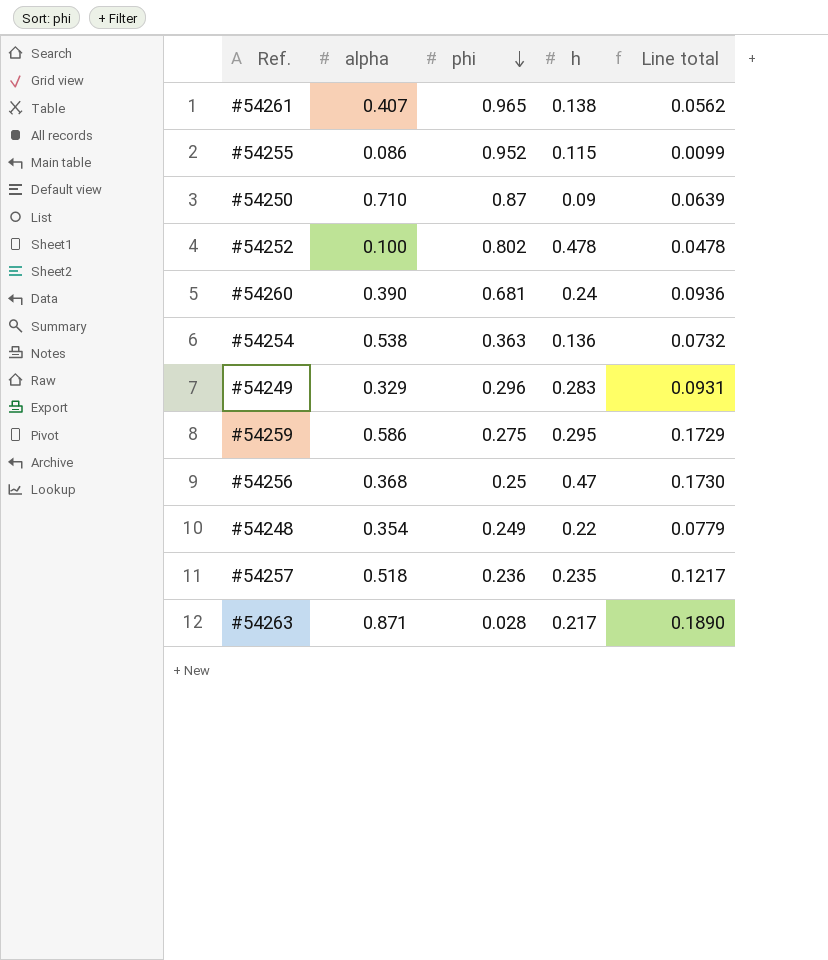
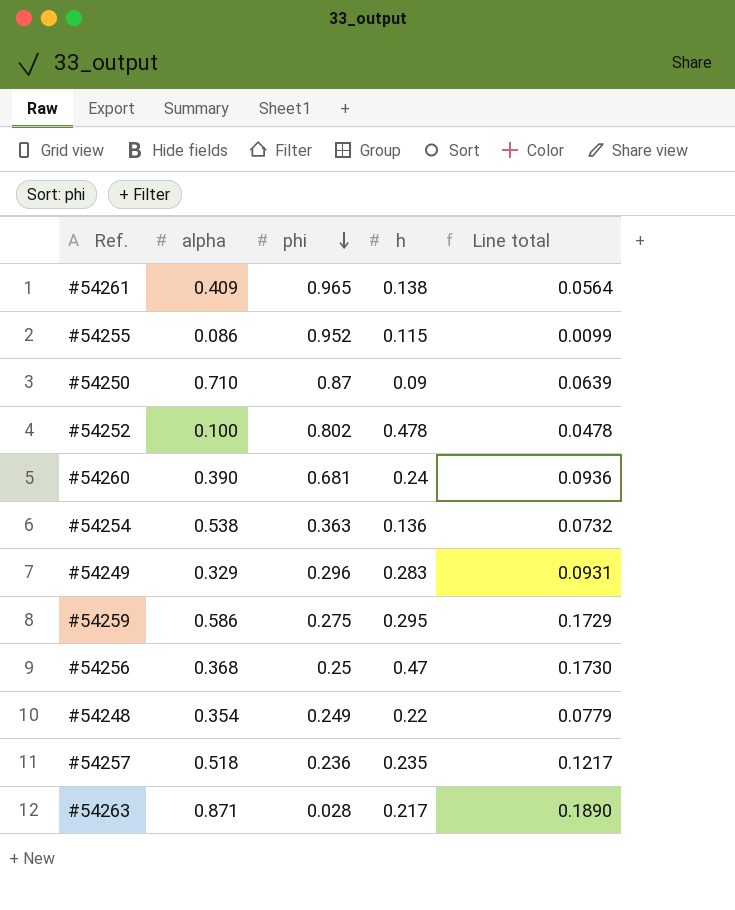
#54261 | alpha: 0.407 -> 0.409
#54261 | Line total: 0.0562 -> 0.0564

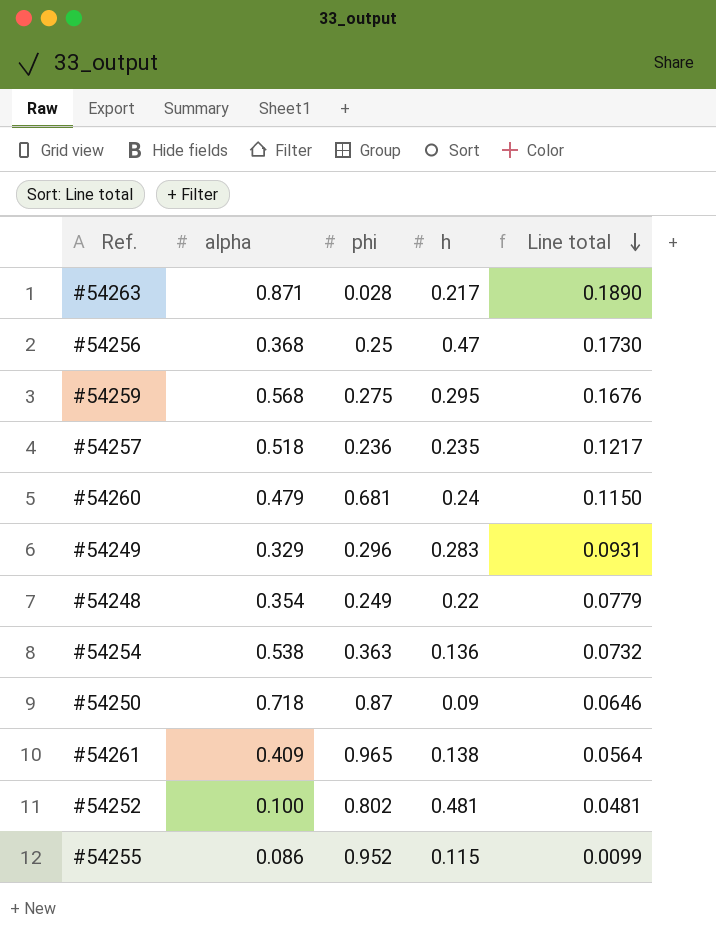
row order: phi descending -> Line total descending
#54259 | alpha: 0.586 -> 0.568
#54259 | Line total: 0.1729 -> 0.1676
#54260 | alpha: 0.390 -> 0.479
#54260 | Line total: 0.0936 -> 0.1150
#54250 | alpha: 0.710 -> 0.718
#54250 | Line total: 0.0639 -> 0.0646
#54252 | h: 0.478 -> 0.481
#54252 | Line total: 0.0478 -> 0.0481

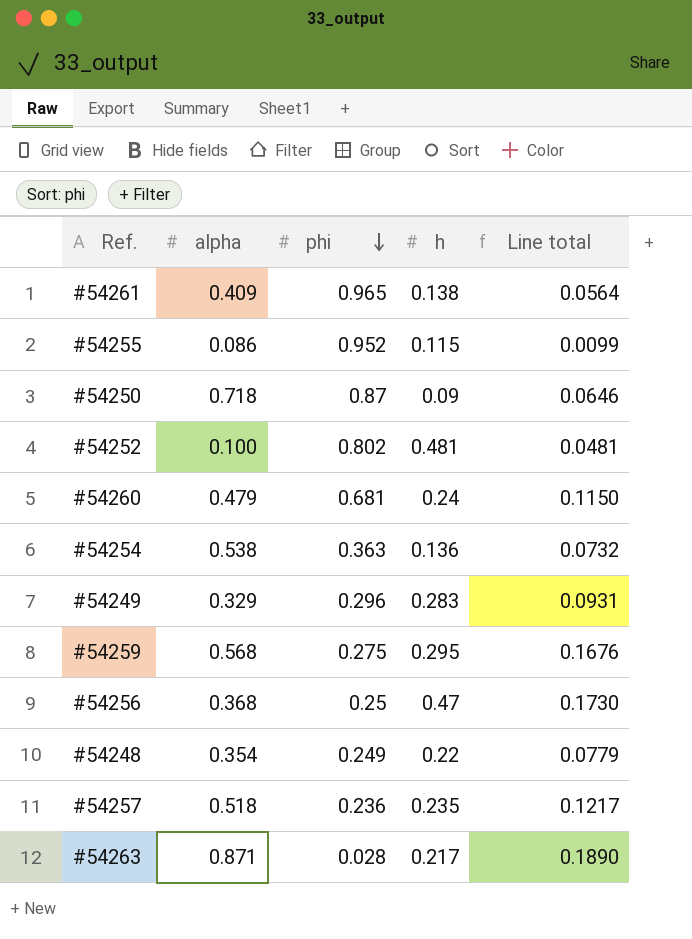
row order: Line total descending -> phi descending

